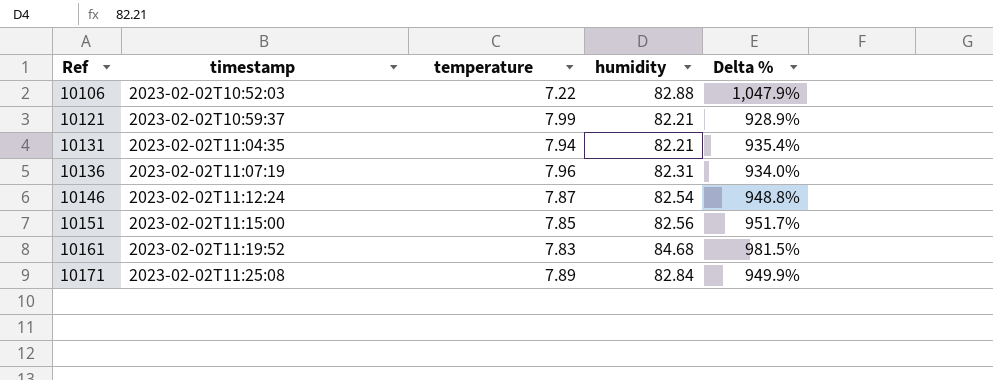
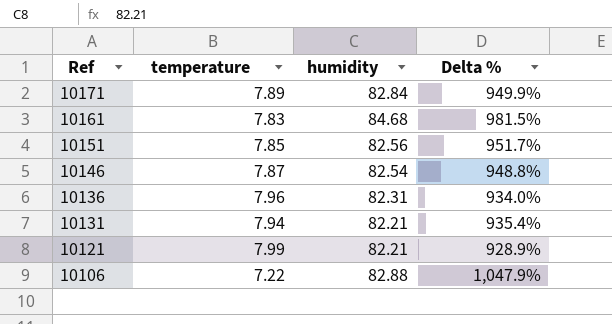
row order: Ref ascending -> Ref descending
column timestamp | position: 2 -> none

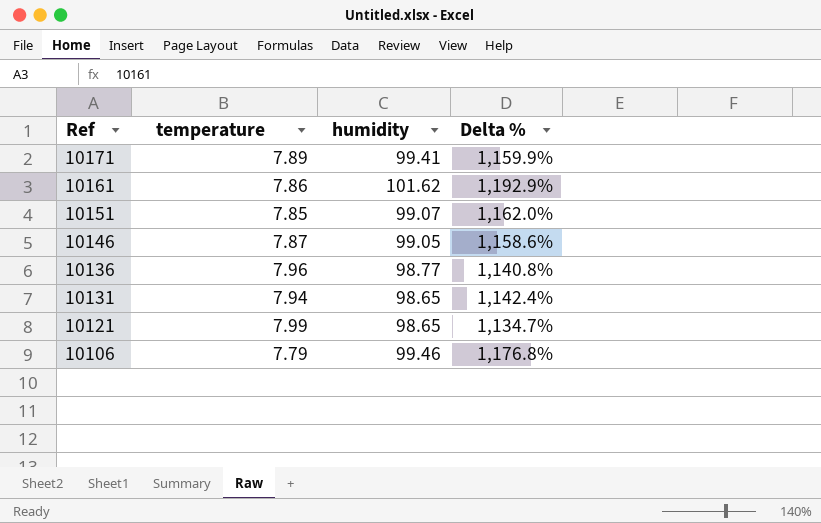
10171 | humidity: 82.84 -> 99.41
10171 | Delta %: 949.9% -> 1,159.9%
10161 | temperature: 7.83 -> 7.86
10161 | humidity: 84.68 -> 101.62
10161 | Delta %: 981.5% -> 1,192.9%
10151 | humidity: 82.56 -> 99.07
10151 | Delta %: 951.7% -> 1,162.0%
10146 | humidity: 82.54 -> 99.05
10146 | Delta %: 948.8% -> 1,158.6%
10136 | humidity: 82.31 -> 98.77
10136 | Delta %: 934.0% -> 1,140.8%
10131 | humidity: 82.21 -> 98.65
10131 | Delta %: 935.4% -> 1,142.4%
10121 | humidity: 82.21 -> 98.65
10121 | Delta %: 928.9% -> 1,134.7%
10106 | temperature: 7.22 -> 7.79
10106 | humidity: 82.88 -> 99.46
10106 | Delta %: 1,047.9% -> 1,176.8%

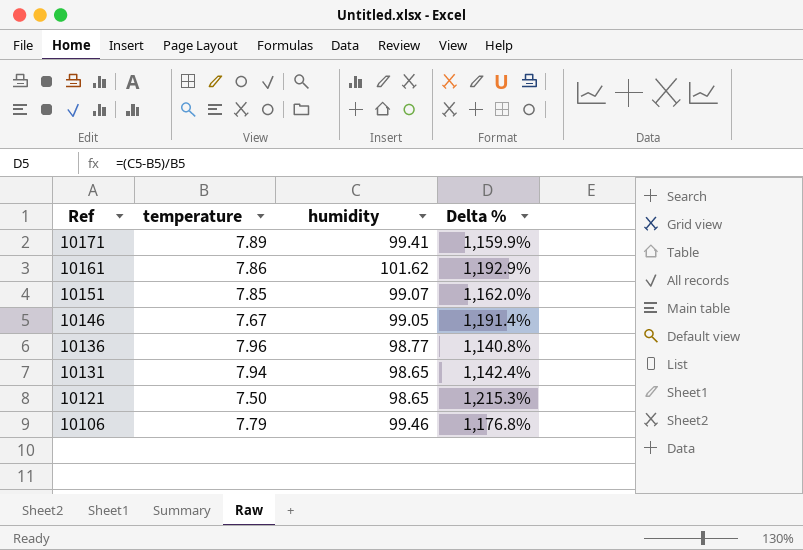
10146 | temperature: 7.87 -> 7.67
10146 | Delta %: 1,158.6% -> 1,191.4%
10121 | temperature: 7.99 -> 7.50
10121 | Delta %: 1,134.7% -> 1,215.3%

